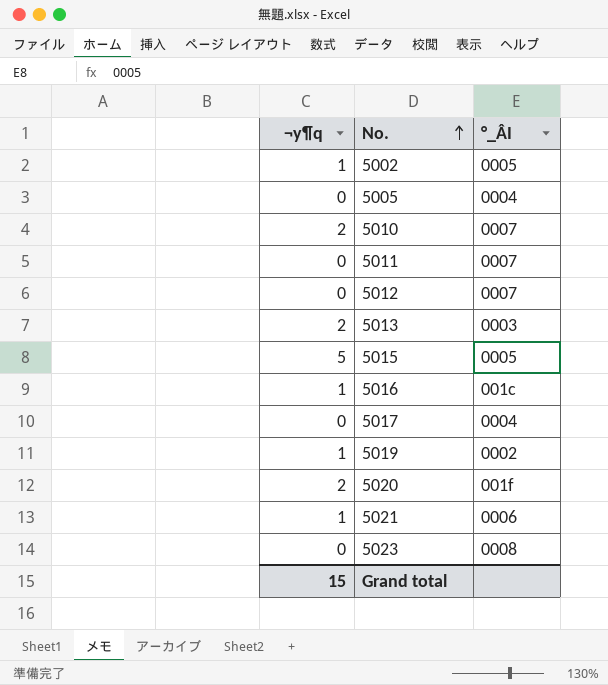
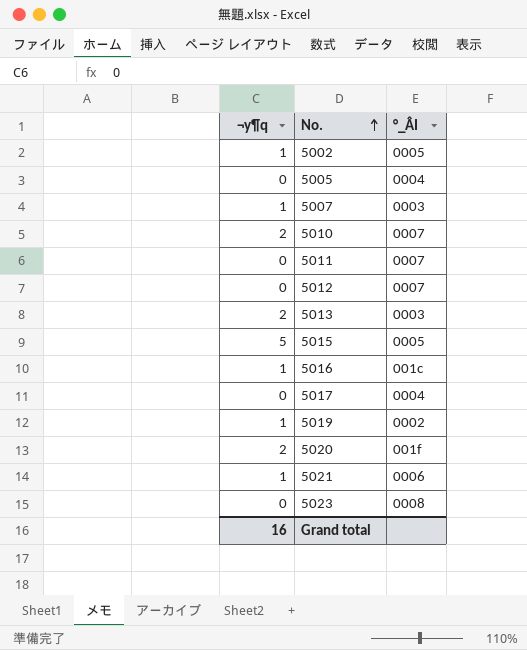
row 5007: none -> 1 | 0003
Grand total | ¬y¶q: 15 -> 16

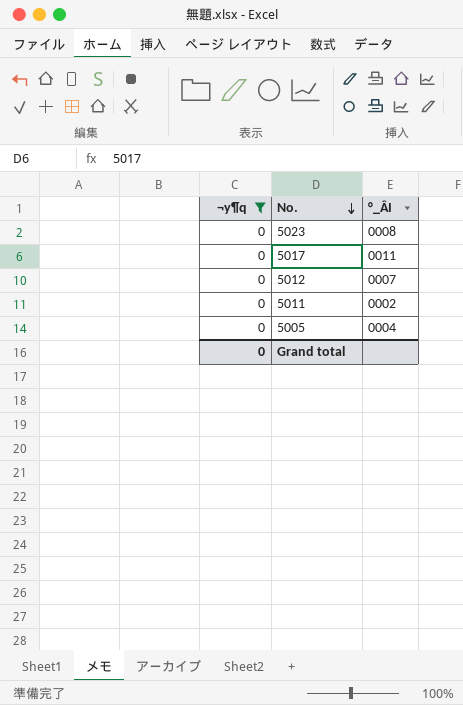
filter: none -> ¬y¶q = 0
row order: No. ascending -> No. descending
5017 | °_ÂI: 0004 -> 0011
5011 | °_ÂI: 0007 -> 0002
Grand total | ¬y¶q: 16 -> 0

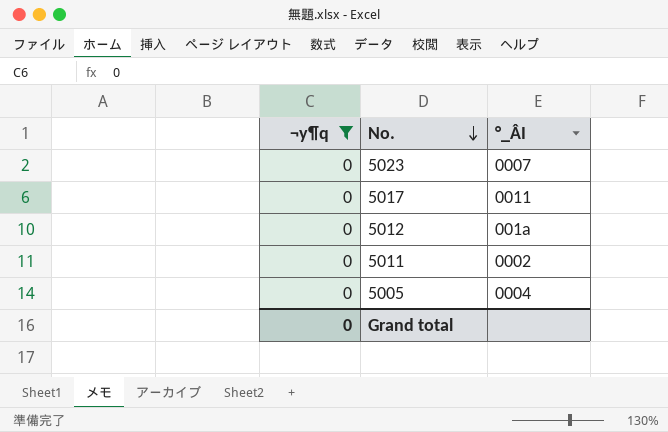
5023 | °_ÂI: 0008 -> 0007
5012 | °_ÂI: 0007 -> 001a

